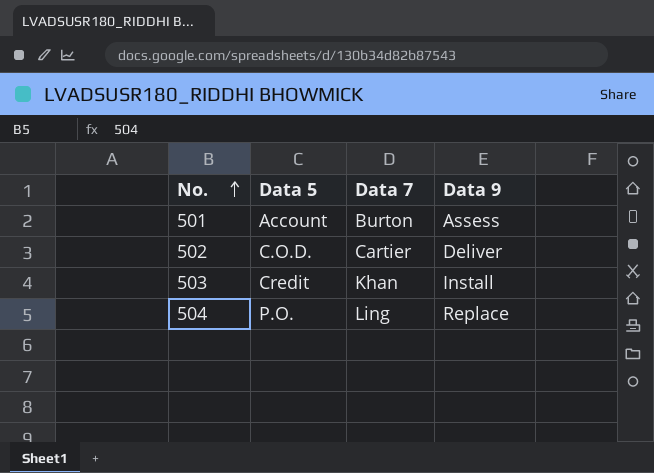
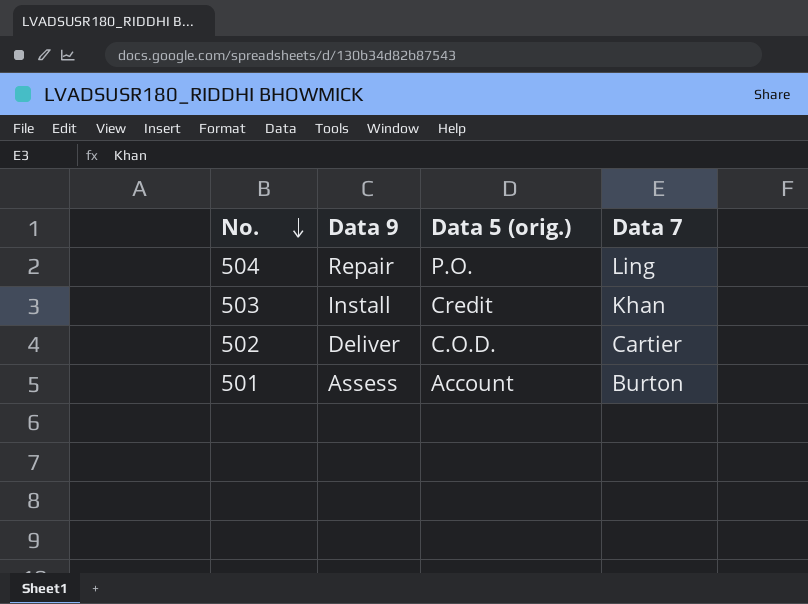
row order: No. ascending -> No. descending
column Data 9 | position: 4 -> 2
column name: Data 5 -> Data 5 (orig.)
504 | Data 9: Replace -> Repair

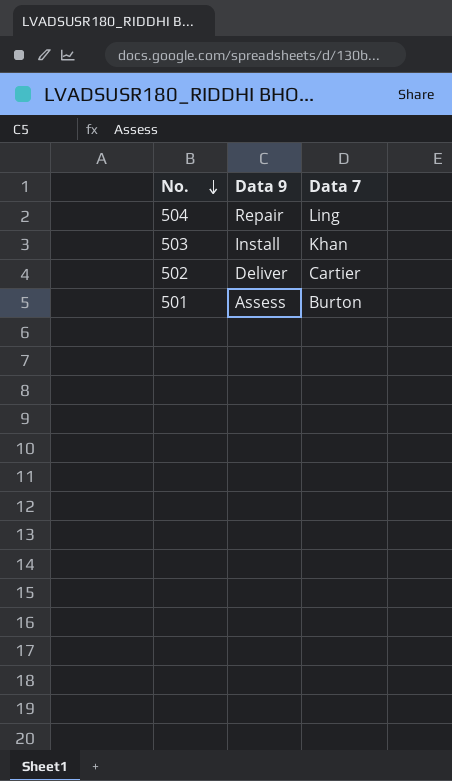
column Data 5 (orig.) | position: 3 -> none

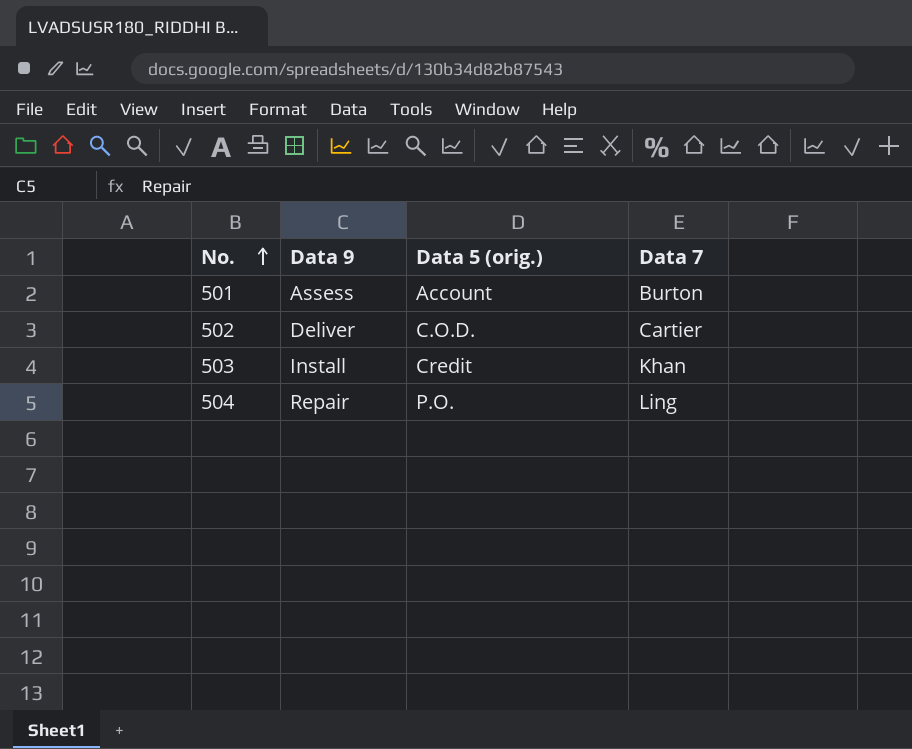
row order: No. descending -> No. ascending
column Data 5 (orig.) | position: none -> 3

